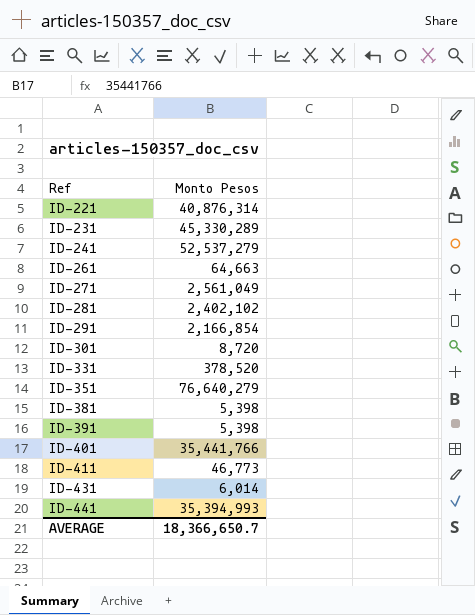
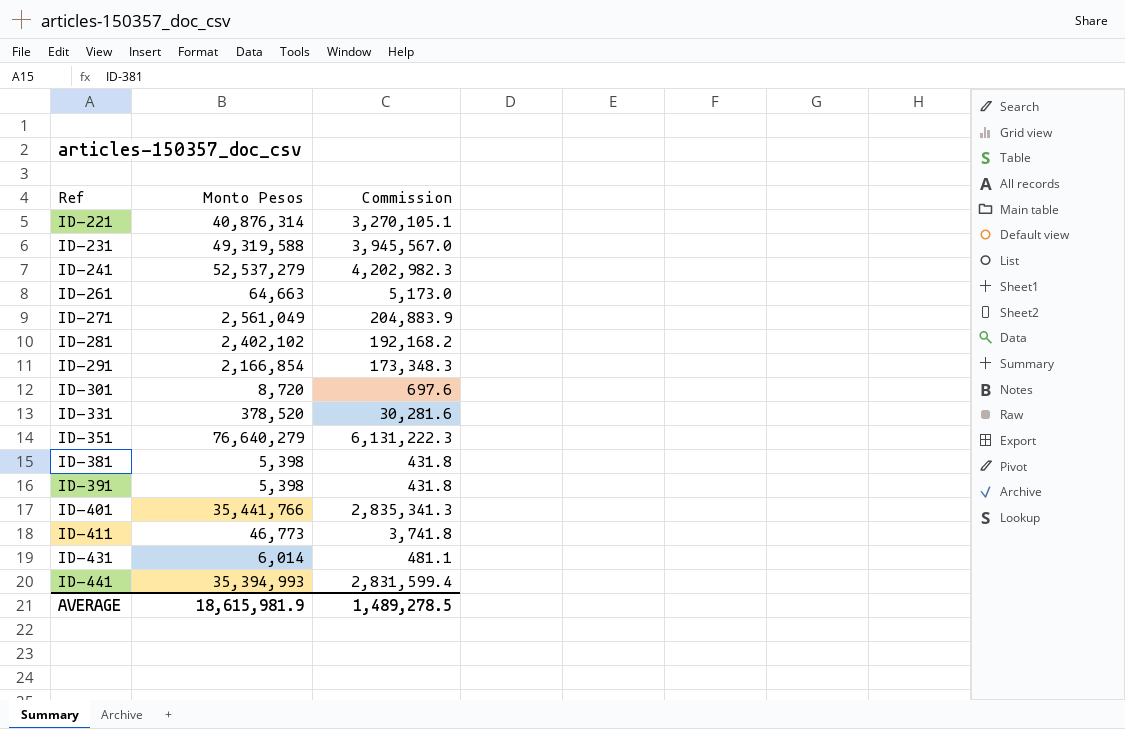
column Commission | formula: none -> [Monto Pesos] * 0.08
ID-231 | Monto Pesos: 45,330,289 -> 49,319,588
AVERAGE | Monto Pesos: 18,366,650.7 -> 18,615,981.9

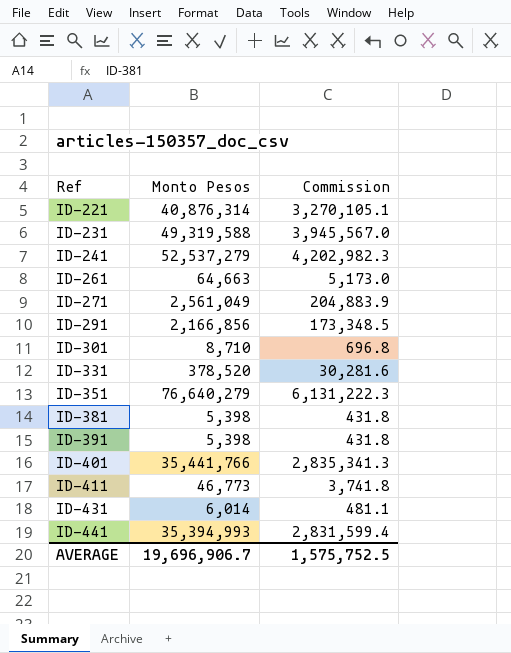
row ID-281: 2,402,102 | 192,168.2 -> none
ID-291 | Monto Pesos: 2,166,854 -> 2,166,856
ID-291 | Commission: 173,348.3 -> 173,348.5
ID-301 | Monto Pesos: 8,720 -> 8,710
ID-301 | Commission: 697.6 -> 696.8
AVERAGE | Monto Pesos: 18,615,981.9 -> 19,696,906.7
AVERAGE | Commission: 1,489,278.5 -> 1,575,752.5

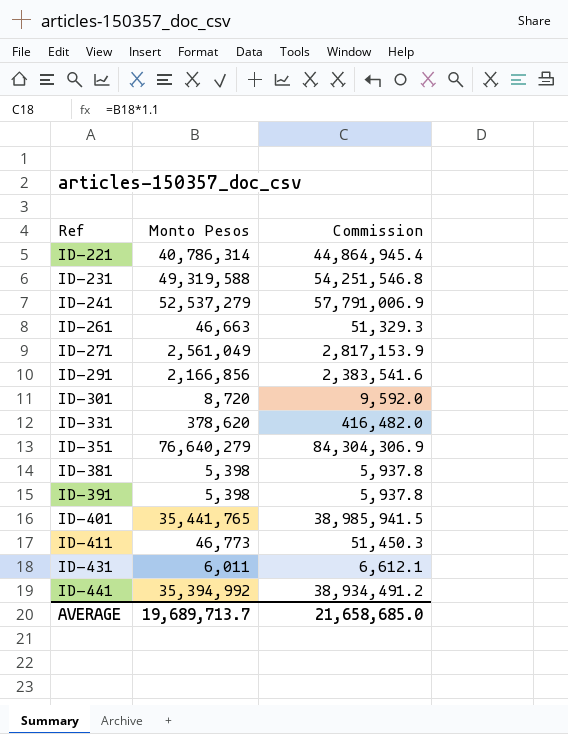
column Commission | formula: [Monto Pesos] * 0.08 -> [Monto Pesos] * 1.1
ID-221 | Monto Pesos: 40,876,314 -> 40,786,314
ID-261 | Monto Pesos: 64,663 -> 46,663
ID-301 | Monto Pesos: 8,710 -> 8,720
ID-331 | Monto Pesos: 378,520 -> 378,620
ID-401 | Monto Pesos: 35,441,766 -> 35,441,765
ID-431 | Monto Pesos: 6,014 -> 6,011
ID-441 | Monto Pesos: 35,394,993 -> 35,394,992
AVERAGE | Monto Pesos: 19,696,906.7 -> 19,689,713.7
AVERAGE | Commission: 1,575,752.5 -> 21,658,685.0

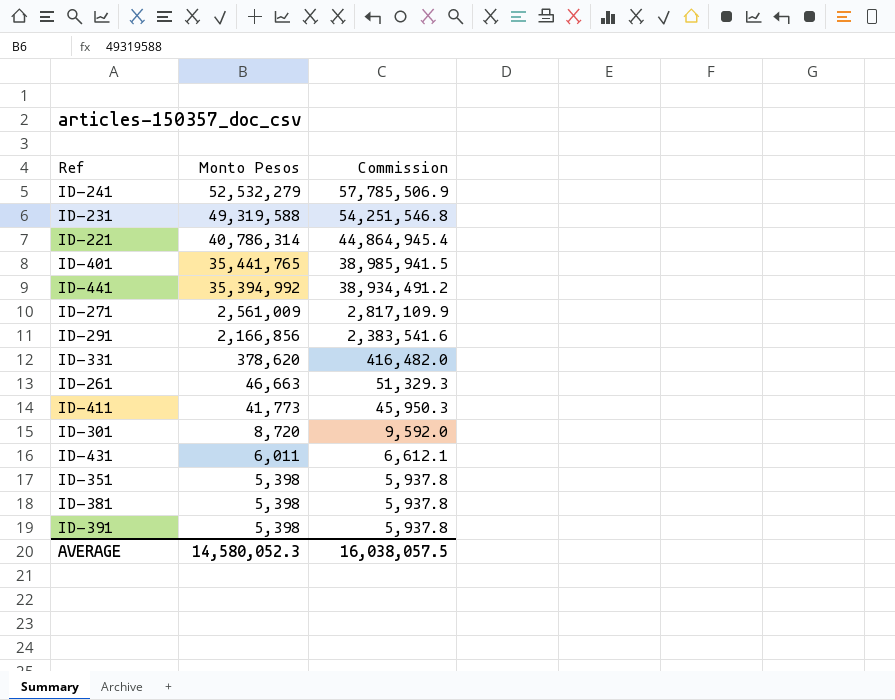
row order: Ref ascending -> Monto Pesos descending
ID-241 | Monto Pesos: 52,537,279 -> 52,532,279
ID-241 | Commission: 57,791,006.9 -> 57,785,506.9
ID-271 | Monto Pesos: 2,561,049 -> 2,561,009
ID-271 | Commission: 2,817,153.9 -> 2,817,109.9
ID-411 | Monto Pesos: 46,773 -> 41,773
ID-411 | Commission: 51,450.3 -> 45,950.3
ID-351 | Monto Pesos: 76,640,279 -> 5,398
ID-351 | Commission: 84,304,306.9 -> 5,937.8
AVERAGE | Monto Pesos: 19,689,713.7 -> 14,580,052.3
AVERAGE | Commission: 21,658,685.0 -> 16,038,057.5

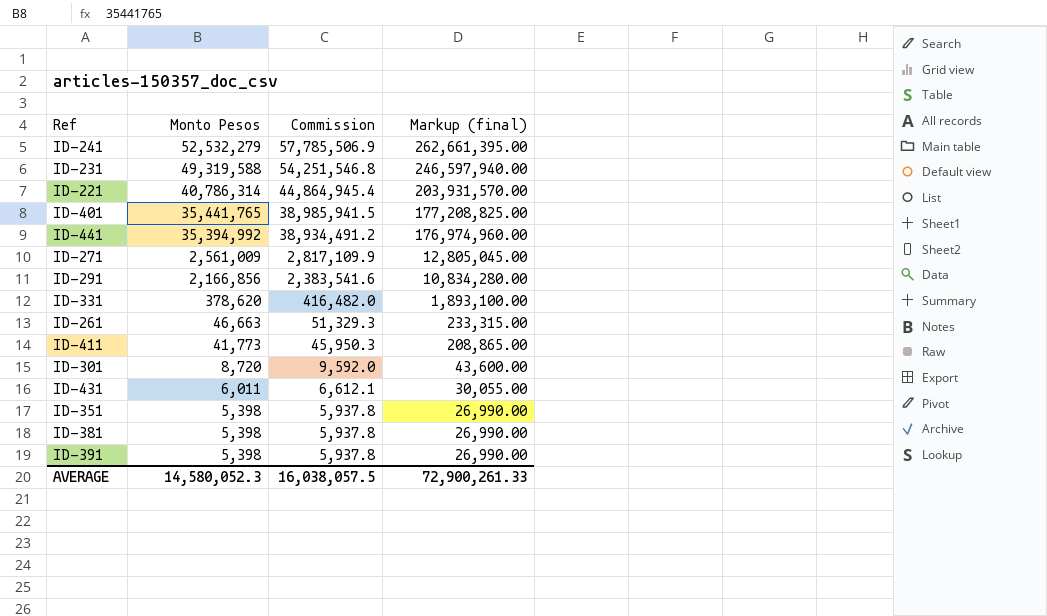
column Markup (final) | formula: none -> [Monto Pesos] * 5

